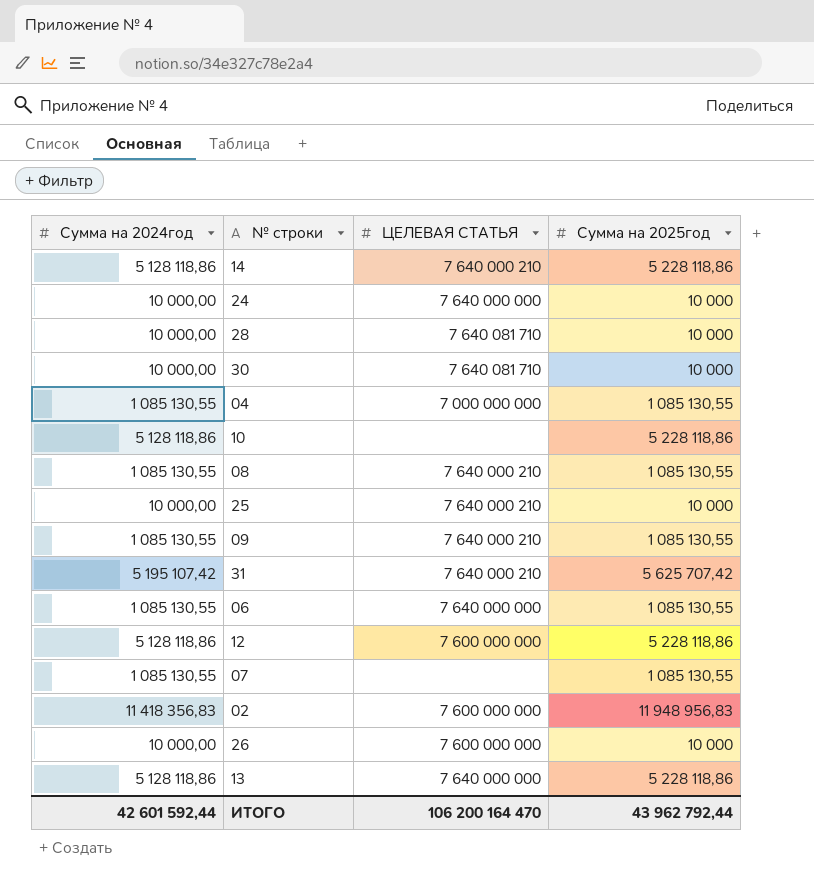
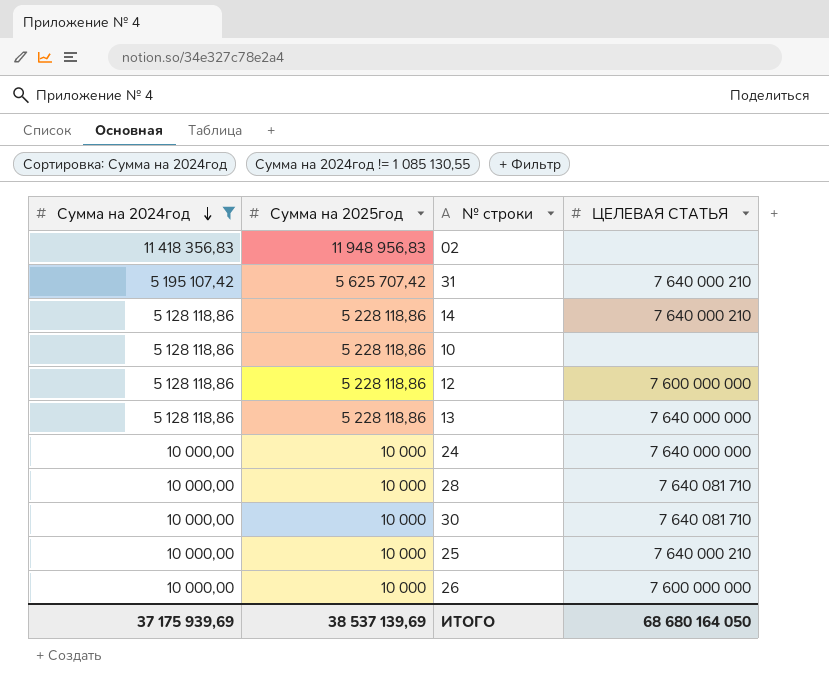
filter: none -> Сумма на 2024год != 1 085 130,55
row order: none -> Сумма на 2024год descending
column Сумма на 2025год | position: 4 -> 2
02 | ЦЕЛЕВАЯ СТАТЬЯ: 7 600 000 000 -> none
ИТОГО | Сумма на 2024год: 42 601 592,44 -> 37 175 939,69
ИТОГО | Сумма на 2025год: 43 962 792,44 -> 38 537 139,69
ИТОГО | ЦЕЛЕВАЯ СТАТЬЯ: 106 200 164 470 -> 68 680 164 050

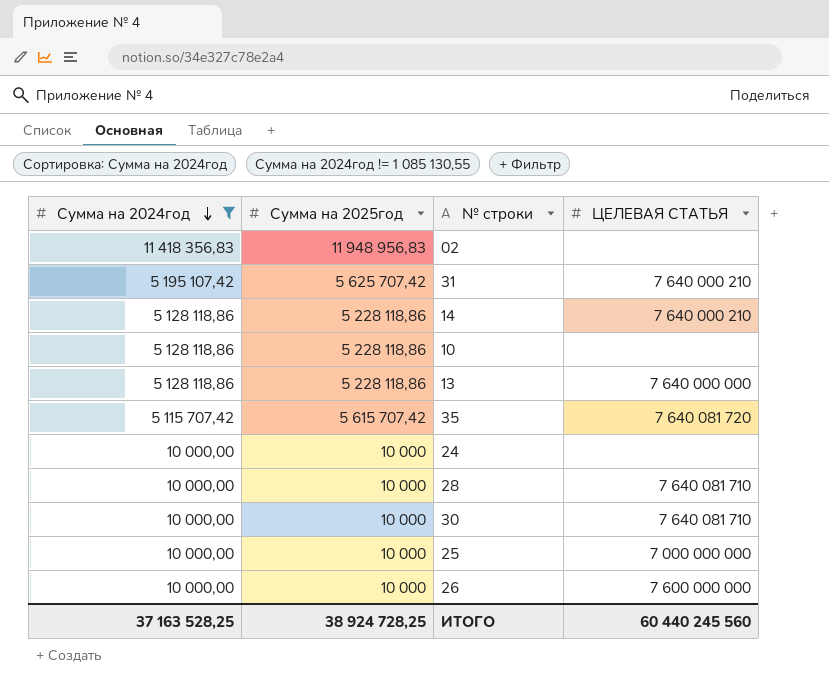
row 12: 5 128 118,86 | 5 228 118,86 | 7 600 000 000 -> none
row 35: none -> 5 115 707,42 | 5 615 707,42 | 7 640 081 720
24 | ЦЕЛЕВАЯ СТАТЬЯ: 7 640 000 000 -> none
25 | ЦЕЛЕВАЯ СТАТЬЯ: 7 640 000 210 -> 7 000 000 000
ИТОГО | Сумма на 2024год: 37 175 939,69 -> 37 163 528,25
ИТОГО | Сумма на 2025год: 38 537 139,69 -> 38 924 728,25
ИТОГО | ЦЕЛЕВАЯ СТАТЬЯ: 68 680 164 050 -> 60 440 245 560

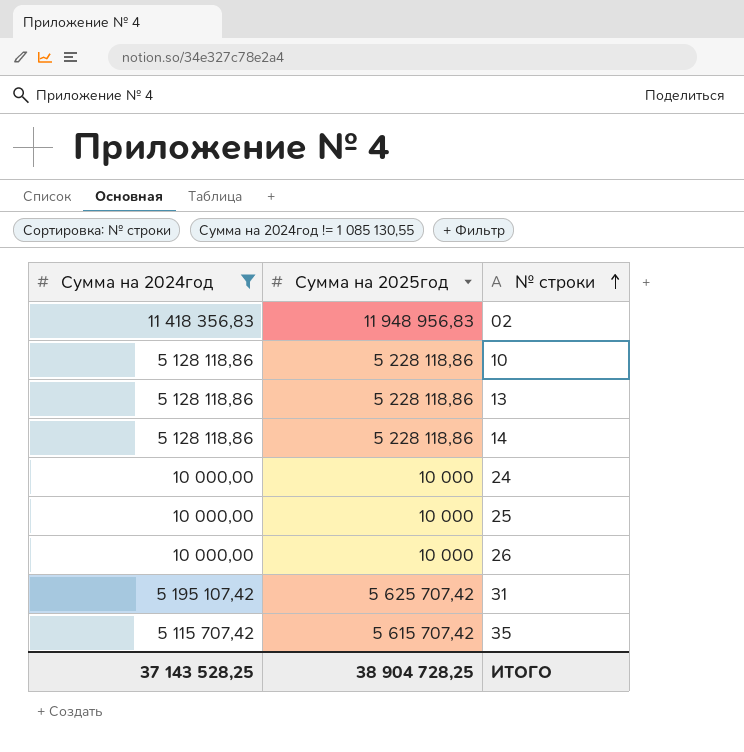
row order: Сумма на 2024год descending -> № строки ascending
column ЦЕЛЕВАЯ СТАТЬЯ | position: 4 -> none
row 28: 10 000,00 | 10 000 | 7 640 081 710 -> none
row 30: 10 000,00 | 10 000 | 7 640 081 710 -> none
ИТОГО | Сумма на 2024год: 37 163 528,25 -> 37 143 528,25
ИТОГО | Сумма на 2025год: 38 924 728,25 -> 38 904 728,25

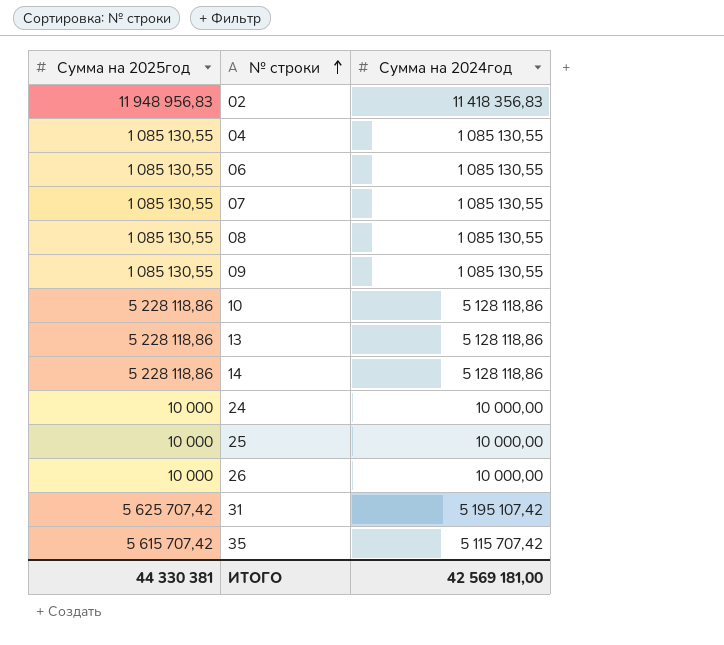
filter: Сумма на 2024год != 1 085 130,55 -> none
column Сумма на 2024год | position: 1 -> 3
ИТОГО | Сумма на 2025год: 38 904 728,25 -> 44 330 381
ИТОГО | Сумма на 2024год: 37 143 528,25 -> 42 569 181,00

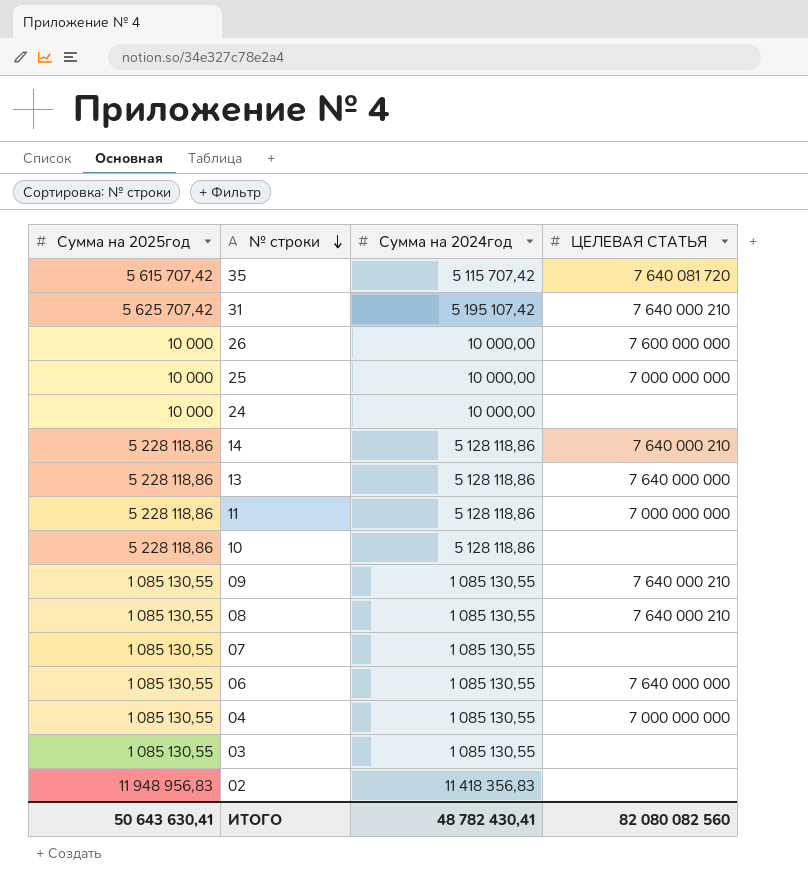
row order: № строки ascending -> № строки descending
column ЦЕЛЕВАЯ СТАТЬЯ | position: none -> 4
row 11: none -> 5 228 118,86 | 5 128 118,86 | 7 000 000 000
row 03: none -> 1 085 130,55 | 1 085 130,55 | none
ИТОГО | Сумма на 2025год: 44 330 381 -> 50 643 630,41
ИТОГО | Сумма на 2024год: 42 569 181,00 -> 48 782 430,41

